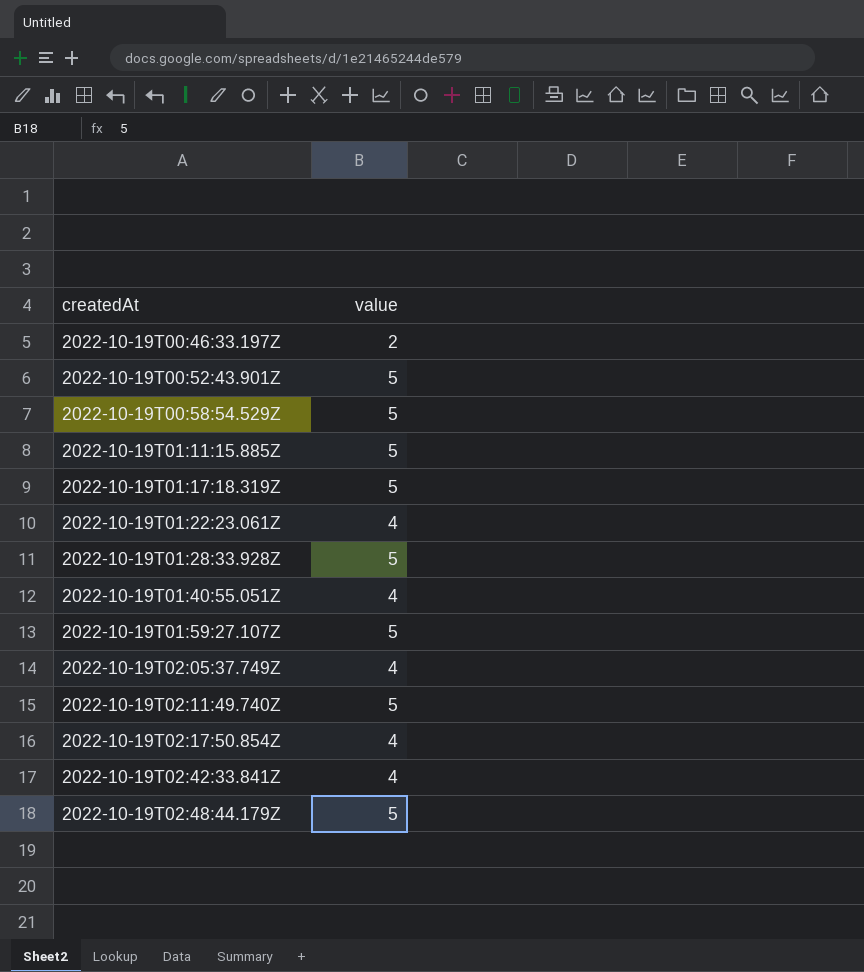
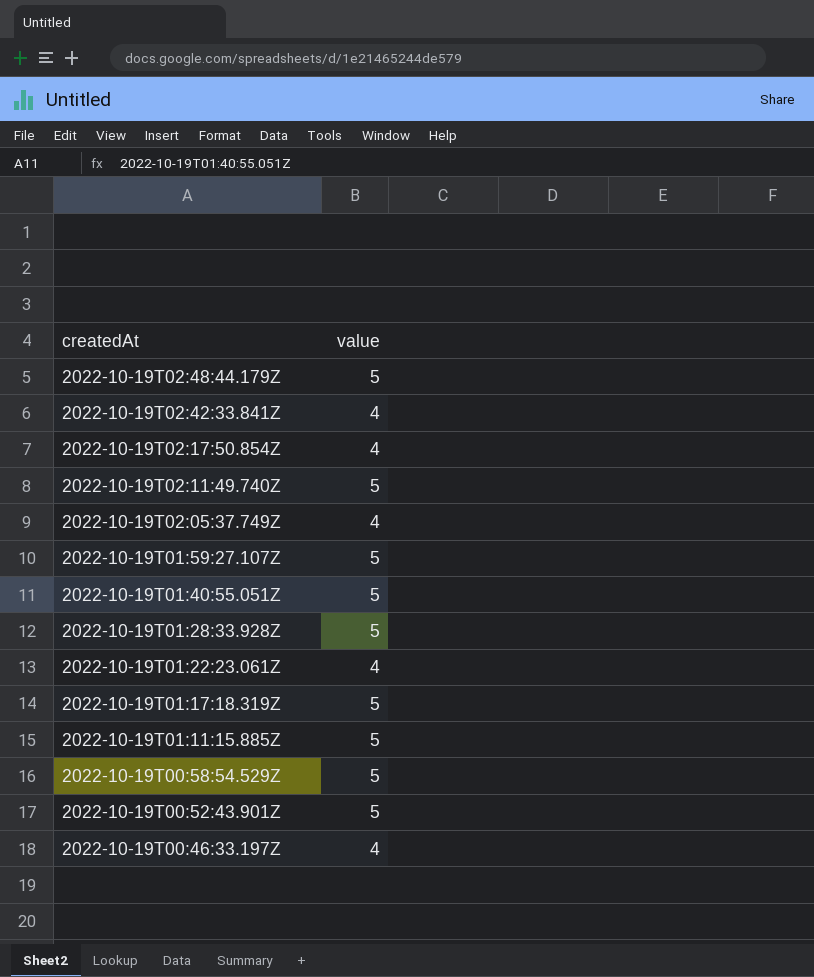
row order: createdAt ascending -> createdAt descending
2022-10-19T01:40:55.051Z | value: 4 -> 5
2022-10-19T00:46:33.197Z | value: 2 -> 4

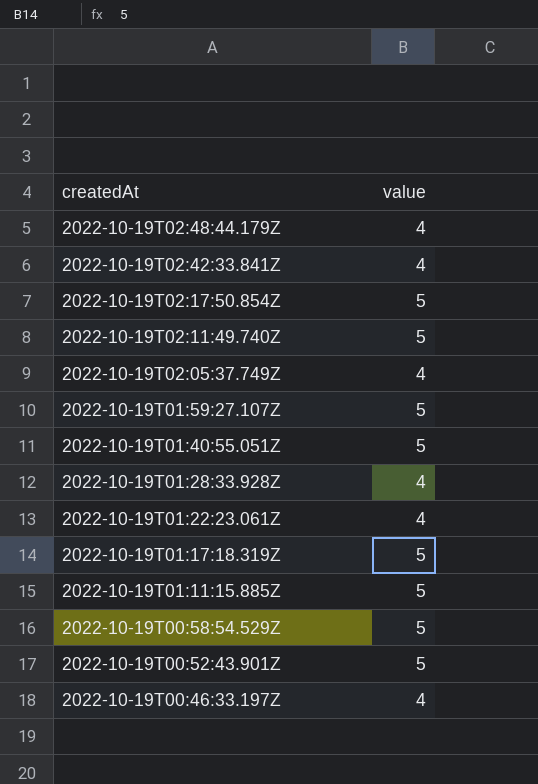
2022-10-19T02:48:44.179Z | value: 5 -> 4
2022-10-19T02:17:50.854Z | value: 4 -> 5
2022-10-19T01:28:33.928Z | value: 5 -> 4

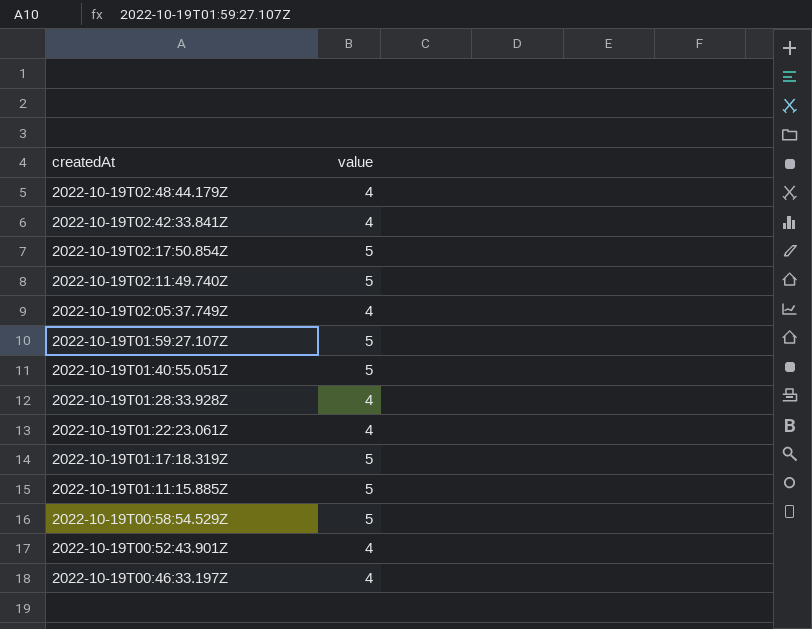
2022-10-19T00:52:43.901Z | value: 5 -> 4

